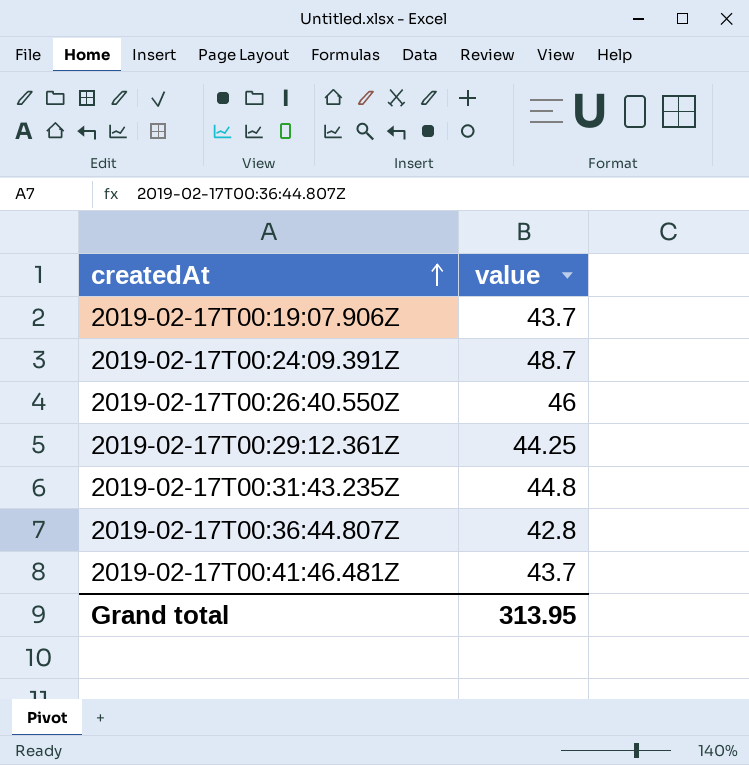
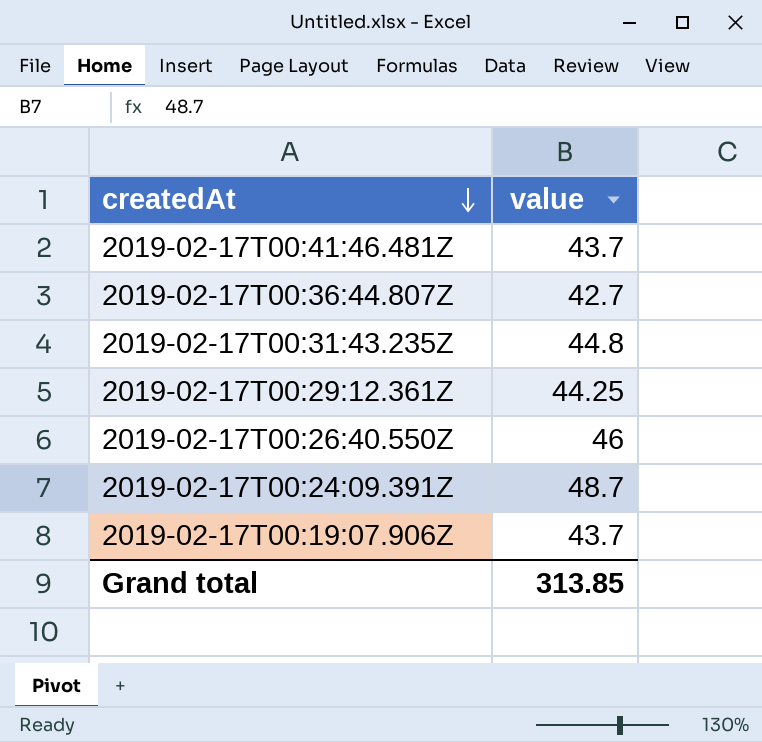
row order: createdAt ascending -> createdAt descending
2019-02-17T00:36:44.807Z | value: 42.8 -> 42.7
Grand total | value: 313.95 -> 313.85

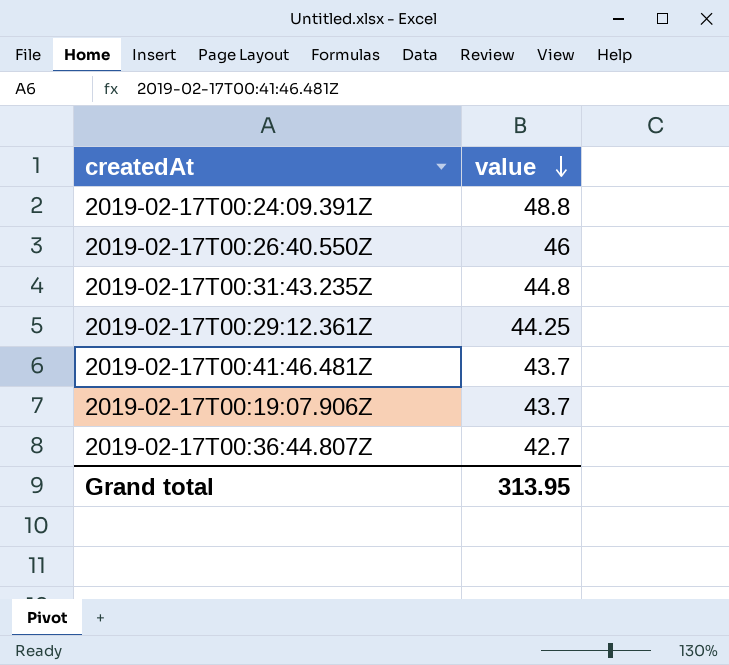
row order: createdAt descending -> value descending
2019-02-17T00:24:09.391Z | value: 48.7 -> 48.8
Grand total | value: 313.85 -> 313.95

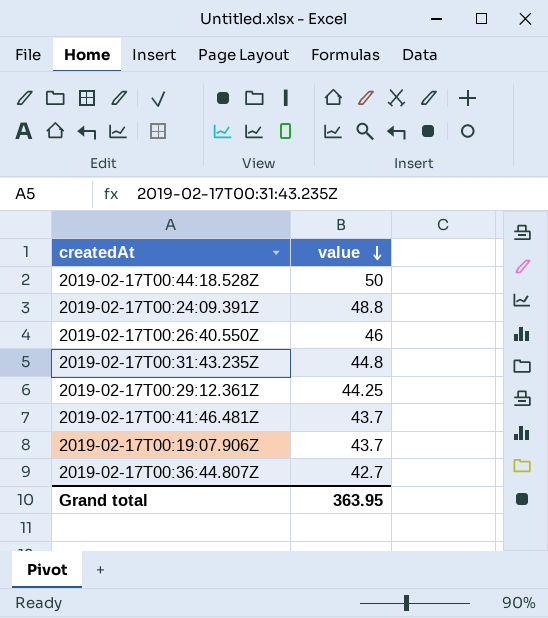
row 2019-02-17T00:44:18.528Z: none -> 50
Grand total | value: 313.95 -> 363.95

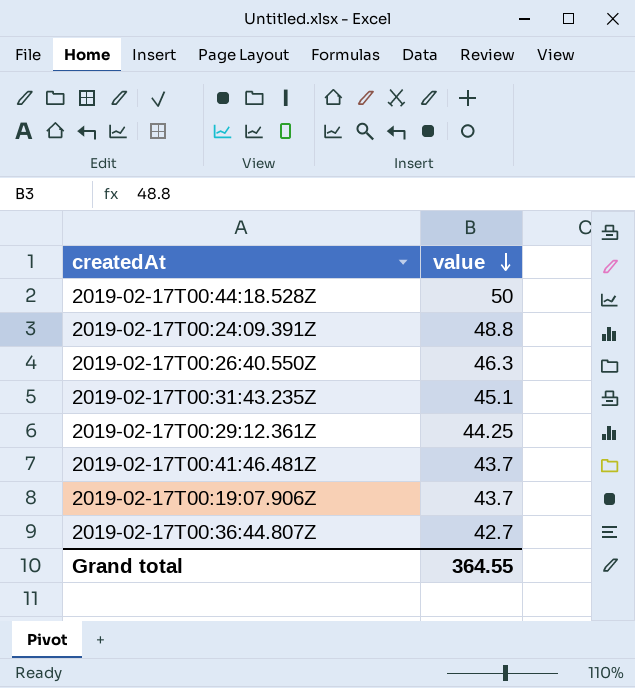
2019-02-17T00:26:40.550Z | value: 46 -> 46.3
2019-02-17T00:31:43.235Z | value: 44.8 -> 45.1
Grand total | value: 363.95 -> 364.55

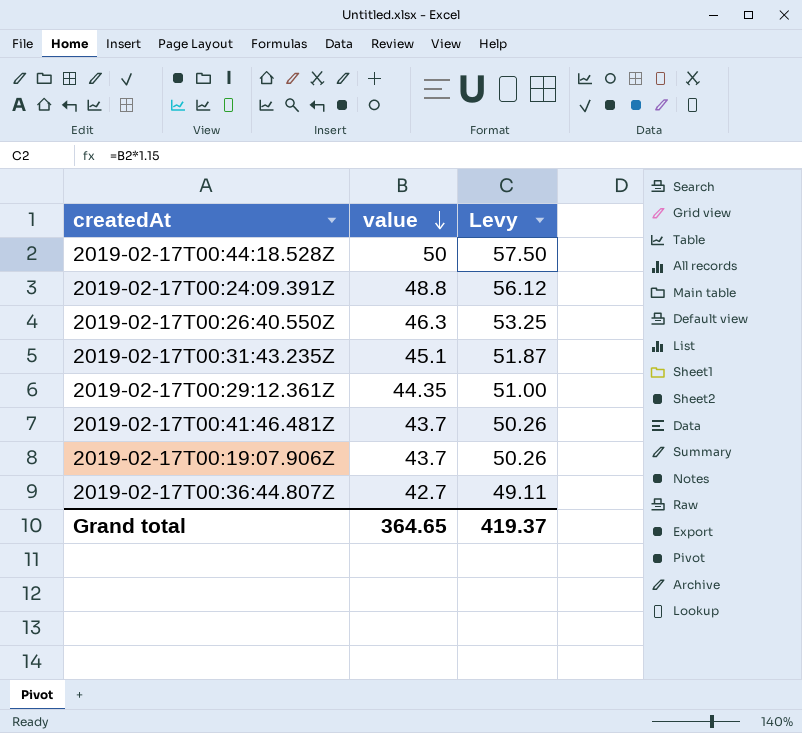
column Levy | formula: none -> [value] * 1.15
2019-02-17T00:29:12.361Z | value: 44.25 -> 44.35
Grand total | value: 364.55 -> 364.65

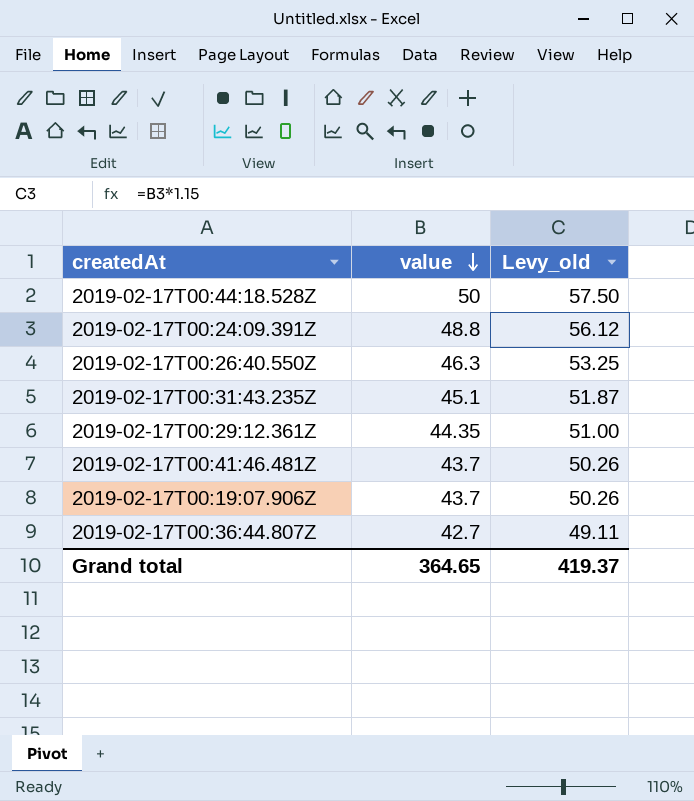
column name: Levy -> Levy_old

